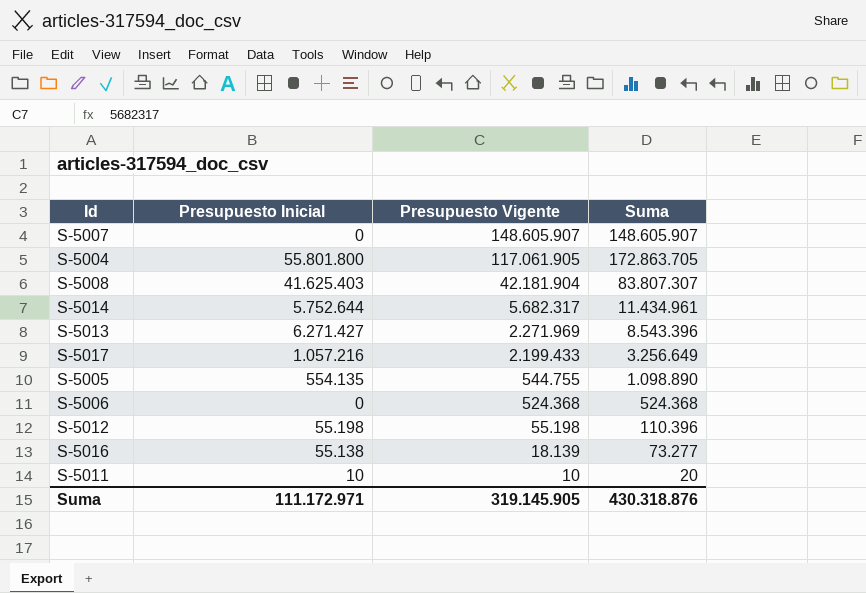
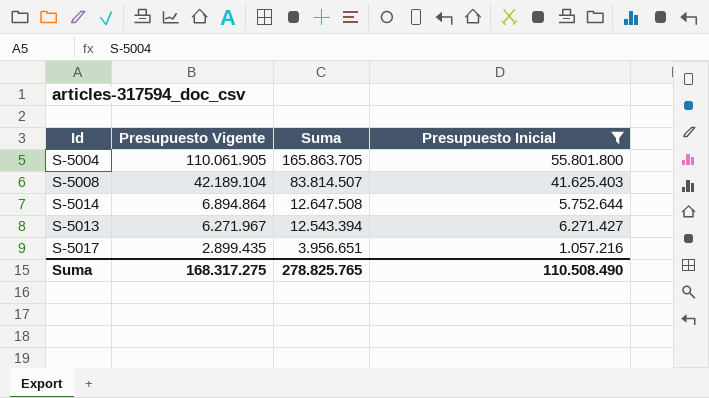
filter: none -> Presupuesto Inicial >= 1.057.216
column Presupuesto Inicial | position: 2 -> 4
S-5004 | Presupuesto Vigente: 117.061.905 -> 110.061.905
S-5004 | Suma: 172.863.705 -> 165.863.705
S-5008 | Presupuesto Vigente: 42.181.904 -> 42.189.104
S-5008 | Suma: 83.807.307 -> 83.814.507
S-5014 | Presupuesto Vigente: 5.682.317 -> 6.894.864
S-5014 | Suma: 11.434.961 -> 12.647.508
S-5013 | Presupuesto Vigente: 2.271.969 -> 6.271.967
S-5013 | Suma: 8.543.396 -> 12.543.394
S-5017 | Presupuesto Vigente: 2.199.433 -> 2.899.435
S-5017 | Suma: 3.256.649 -> 3.956.651
Suma | Presupuesto Vigente: 319.145.905 -> 168.317.275
Suma | Suma: 430.318.876 -> 278.825.765
Suma | Presupuesto Inicial: 111.172.971 -> 110.508.490

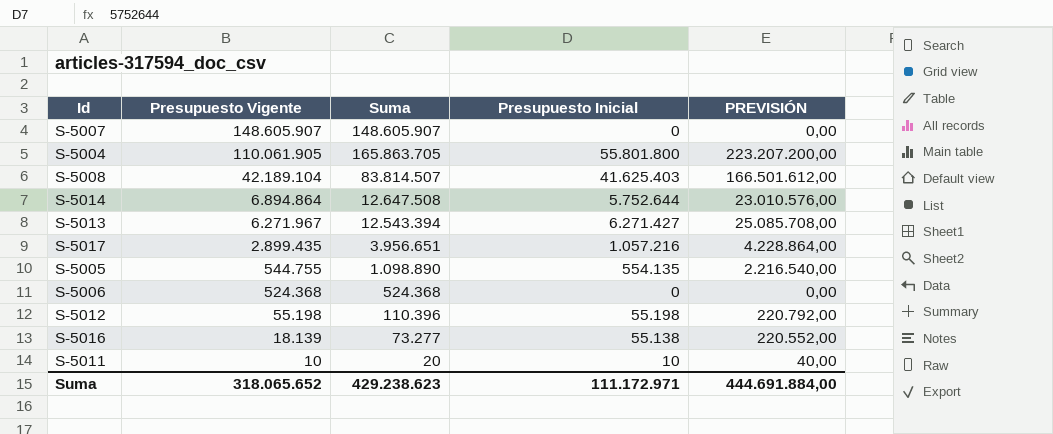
filter: Presupuesto Inicial >= 1.057.216 -> none
column PREVISIÓN | formula: none -> [Presupuesto Inicial] * 4
Suma | Presupuesto Vigente: 168.317.275 -> 318.065.652
Suma | Suma: 278.825.765 -> 429.238.623
Suma | Presupuesto Inicial: 110.508.490 -> 111.172.971

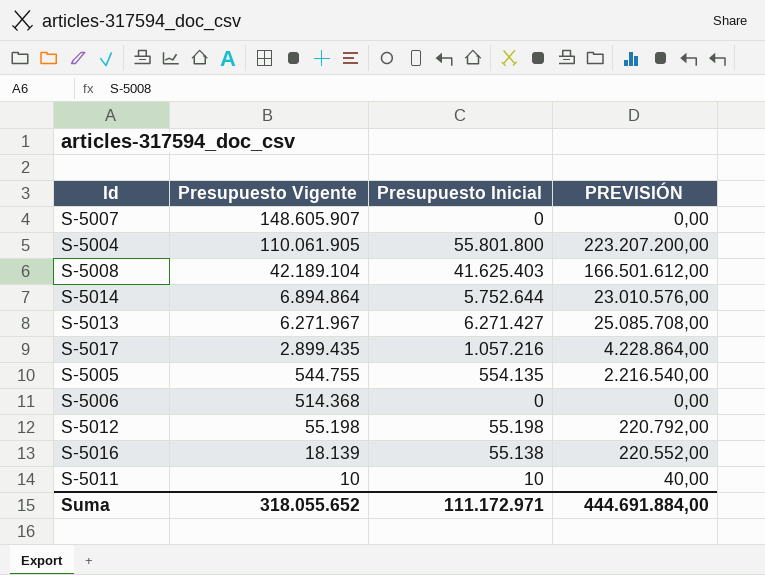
column Suma | formula: [Presupuesto Vigente] + [Presupuesto Inicial] -> none
S-5006 | Presupuesto Vigente: 524.368 -> 514.368
Suma | Presupuesto Vigente: 318.065.652 -> 318.055.652

